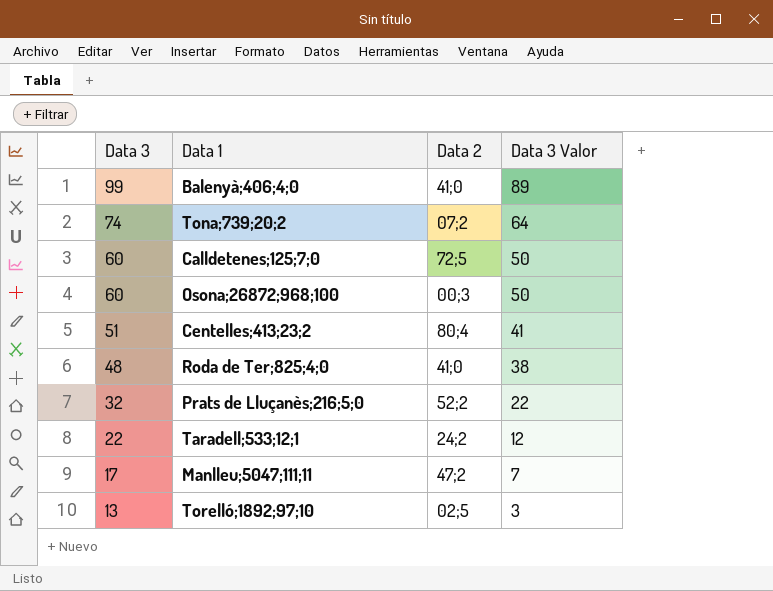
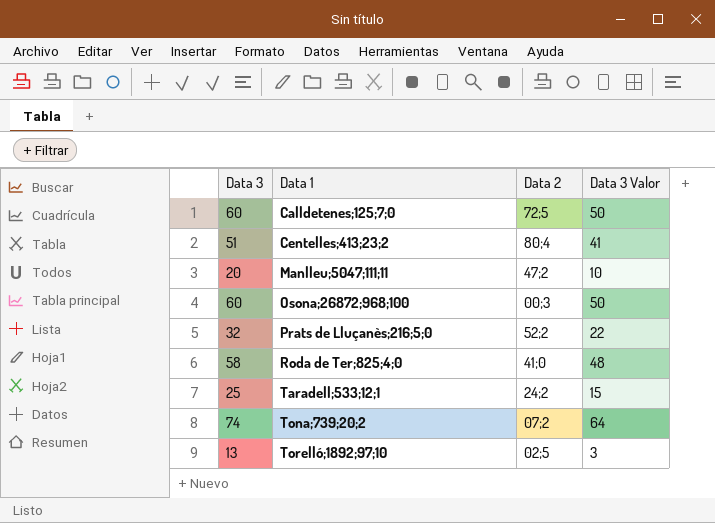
row order: Data 3 descending -> Data 1 ascending
row Balenyà;406;4;0: 99 | 41;0 | 89 -> none
Manlleu;5047;111;11 | Data 3: 17 -> 20
Manlleu;5047;111;11 | Data 3 Valor: 7 -> 10
Roda de Ter;825;4;0 | Data 3: 48 -> 58
Roda de Ter;825;4;0 | Data 3 Valor: 38 -> 48
Taradell;533;12;1 | Data 3: 22 -> 25
Taradell;533;12;1 | Data 3 Valor: 12 -> 15

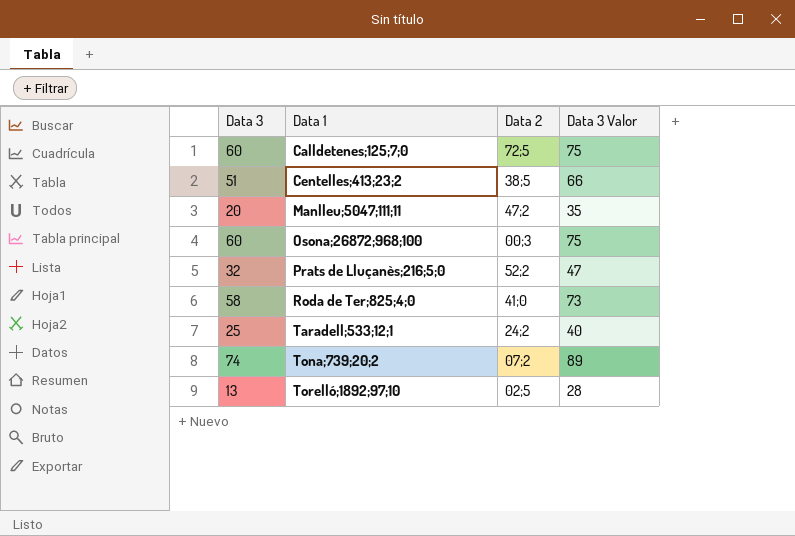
column Data 3 Valor | formula: [Data 3] - 10 -> [Data 3] + 15
Centelles;413;23;2 | Data 2: 80;4 -> 38;5

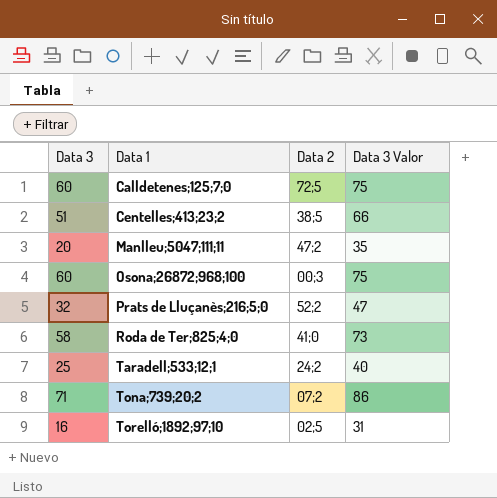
Tona;739;20;2 | Data 3: 74 -> 71
Tona;739;20;2 | Data 3 Valor: 89 -> 86
Torelló;1892;97;10 | Data 3: 13 -> 16
Torelló;1892;97;10 | Data 3 Valor: 28 -> 31

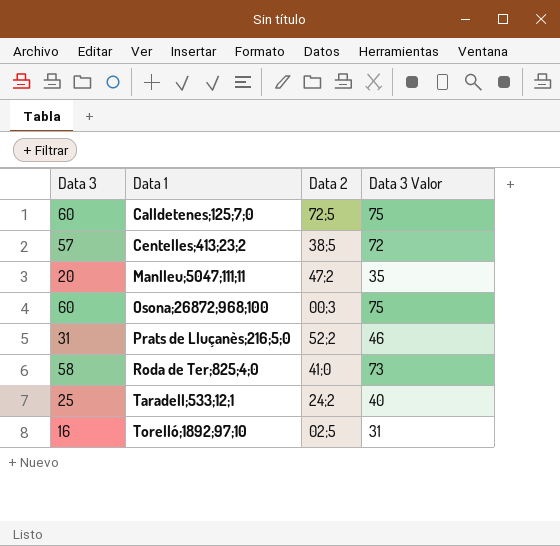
row Tona;739;20;2: 71 | 07;2 | 86 -> none
Centelles;413;23;2 | Data 3: 51 -> 57
Centelles;413;23;2 | Data 3 Valor: 66 -> 72
Prats de Lluçanès;216;5;0 | Data 3: 32 -> 31
Prats de Lluçanès;216;5;0 | Data 3 Valor: 47 -> 46

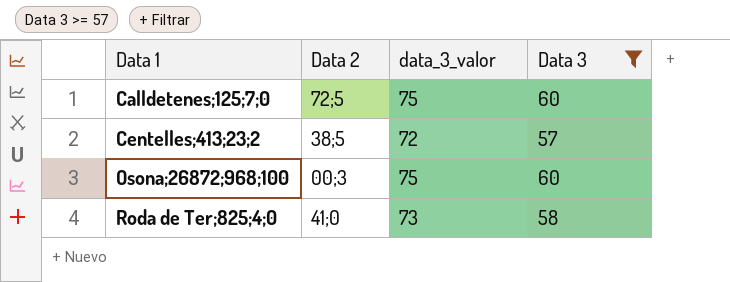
filter: none -> Data 3 >= 57
column name: Data 3 Valor -> data_3_valor
column Data 3 | position: 1 -> 4

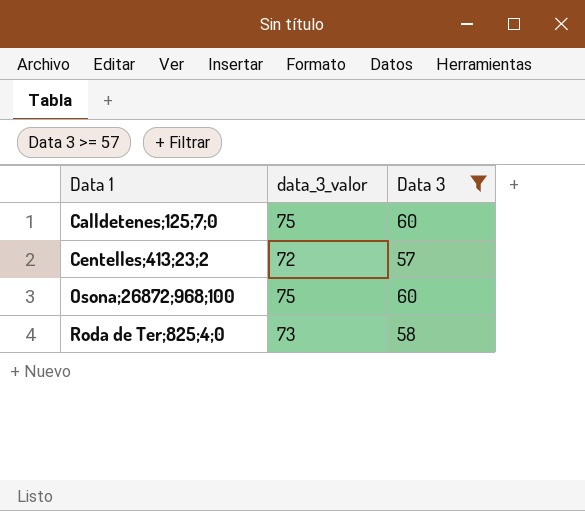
column Data 2 | position: 2 -> none

